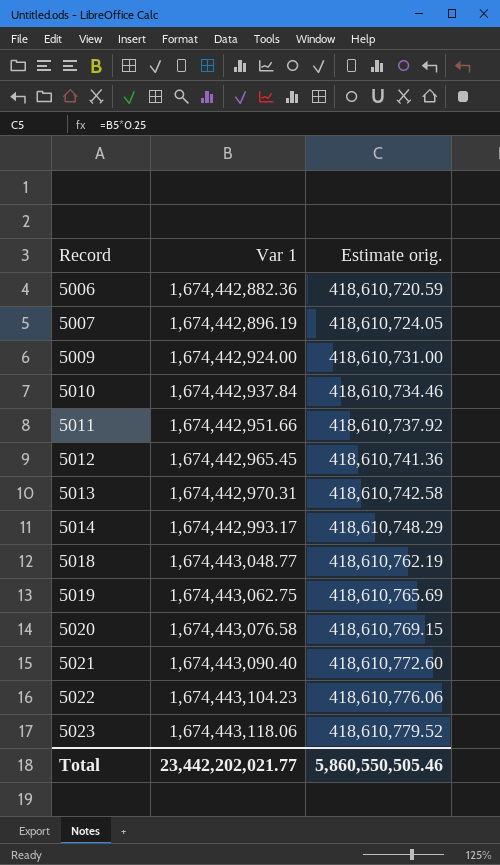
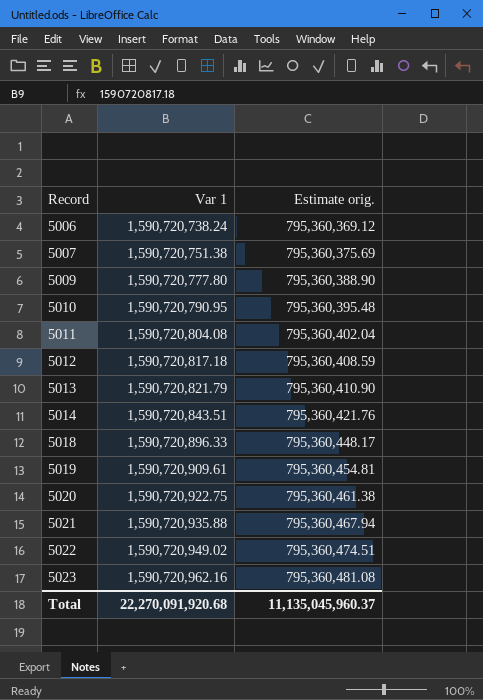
column Estimate orig. | formula: [Var 1] * 0.25 -> [Var 1] * 0.5
5006 | Var 1: 1,674,442,882.36 -> 1,590,720,738.24
5007 | Var 1: 1,674,442,896.19 -> 1,590,720,751.38
5009 | Var 1: 1,674,442,924.00 -> 1,590,720,777.80
5010 | Var 1: 1,674,442,937.84 -> 1,590,720,790.95
5011 | Var 1: 1,674,442,951.66 -> 1,590,720,804.08
5012 | Var 1: 1,674,442,965.45 -> 1,590,720,817.18
5013 | Var 1: 1,674,442,970.31 -> 1,590,720,821.79
5014 | Var 1: 1,674,442,993.17 -> 1,590,720,843.51
5018 | Var 1: 1,674,443,048.77 -> 1,590,720,896.33
5019 | Var 1: 1,674,443,062.75 -> 1,590,720,909.61
5020 | Var 1: 1,674,443,076.58 -> 1,590,720,922.75
5021 | Var 1: 1,674,443,090.40 -> 1,590,720,935.88
5022 | Var 1: 1,674,443,104.23 -> 1,590,720,949.02
5023 | Var 1: 1,674,443,118.06 -> 1,590,720,962.16
Total | Var 1: 23,442,202,021.77 -> 22,270,091,920.68
Total | Estimate orig.: 5,860,550,505.46 -> 11,135,045,960.37

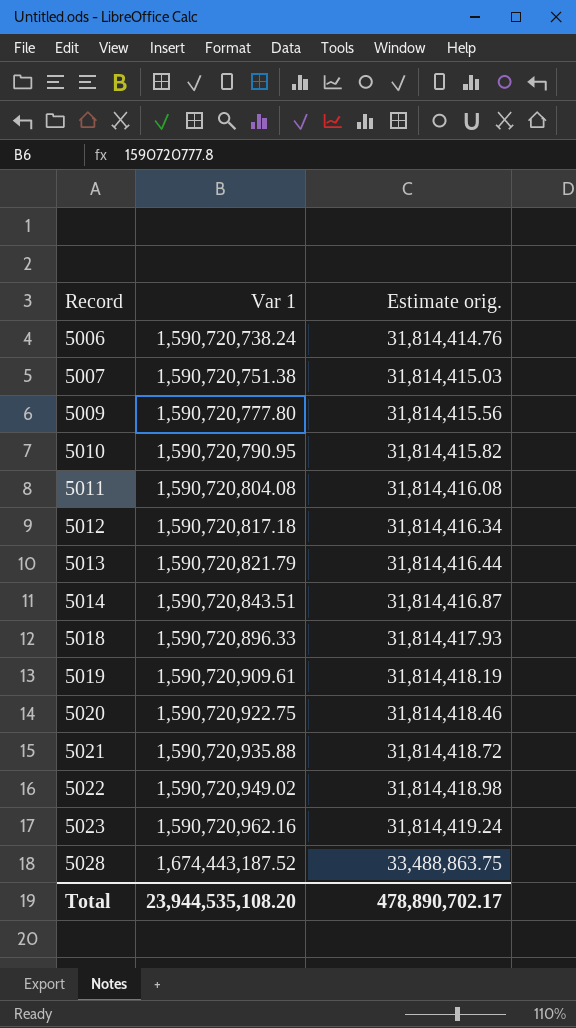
column Estimate orig. | formula: [Var 1] * 0.5 -> [Var 1] * 0.02
row 5028: none -> 1,674,443,187.52 | 33,488,863.75
Total | Var 1: 22,270,091,920.68 -> 23,944,535,108.20
Total | Estimate orig.: 11,135,045,960.37 -> 478,890,702.17

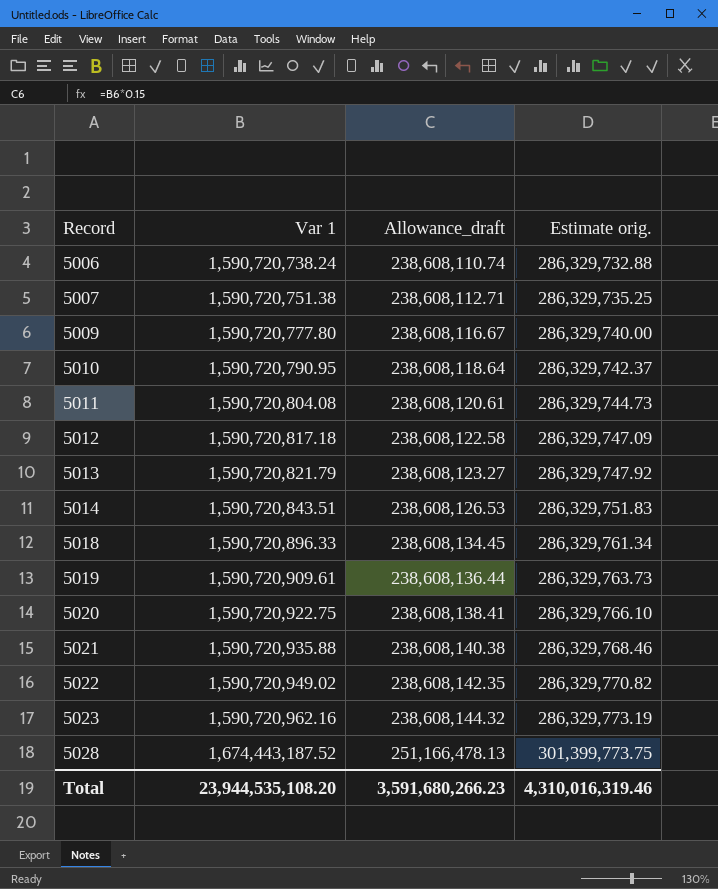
column Allowance_draft | formula: none -> [Var 1] * 0.15
column Estimate orig. | formula: [Var 1] * 0.02 -> [Var 1] * 0.18
Total | Estimate orig.: 478,890,702.17 -> 4,310,016,319.46

